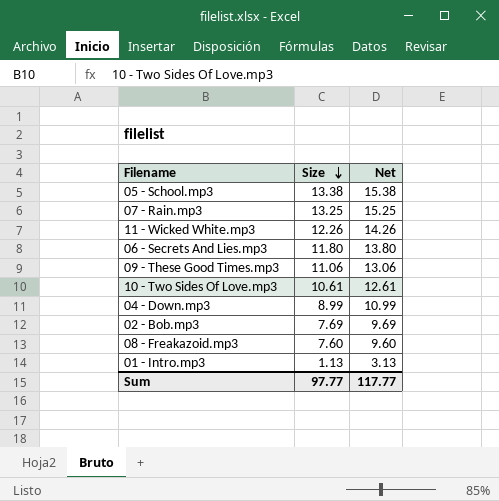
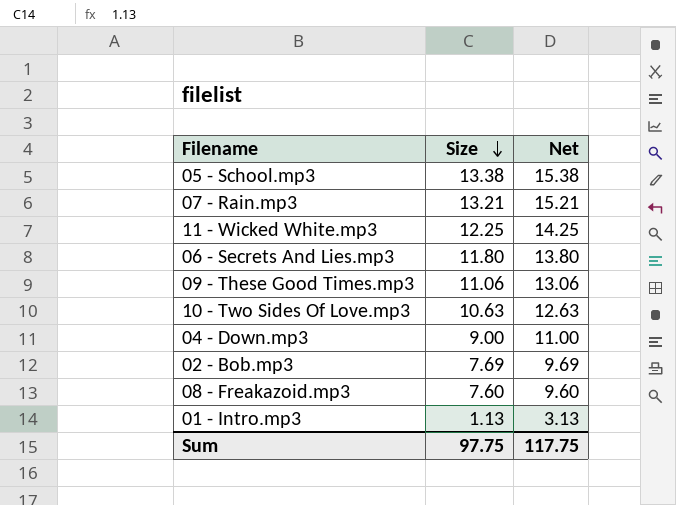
07 - Rain.mp3 | Size: 13.25 -> 13.21
07 - Rain.mp3 | Net: 15.25 -> 15.21
11 - Wicked White.mp3 | Size: 12.26 -> 12.25
11 - Wicked White.mp3 | Net: 14.26 -> 14.25
10 - Two Sides Of Love.mp3 | Size: 10.61 -> 10.63
10 - Two Sides Of Love.mp3 | Net: 12.61 -> 12.63
04 - Down.mp3 | Size: 8.99 -> 9.00
04 - Down.mp3 | Net: 10.99 -> 11.00
Sum | Size: 97.77 -> 97.75
Sum | Net: 117.77 -> 117.75

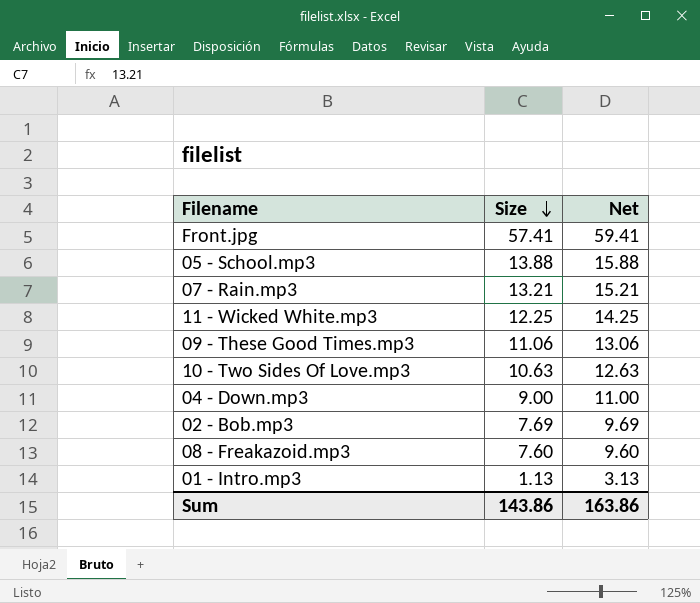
row 06 - Secrets And Lies.mp3: 11.80 | 13.80 -> none
row Front.jpg: none -> 57.41 | 59.41
05 - School.mp3 | Size: 13.38 -> 13.88
05 - School.mp3 | Net: 15.38 -> 15.88
Sum | Size: 97.75 -> 143.86
Sum | Net: 117.75 -> 163.86

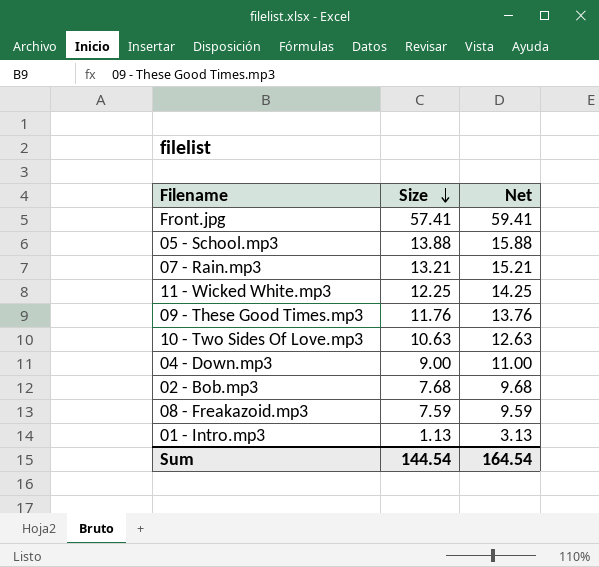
09 - These Good Times.mp3 | Size: 11.06 -> 11.76
09 - These Good Times.mp3 | Net: 13.06 -> 13.76
02 - Bob.mp3 | Size: 7.69 -> 7.68
02 - Bob.mp3 | Net: 9.69 -> 9.68
08 - Freakazoid.mp3 | Size: 7.60 -> 7.59
08 - Freakazoid.mp3 | Net: 9.60 -> 9.59
Sum | Size: 143.86 -> 144.54
Sum | Net: 163.86 -> 164.54

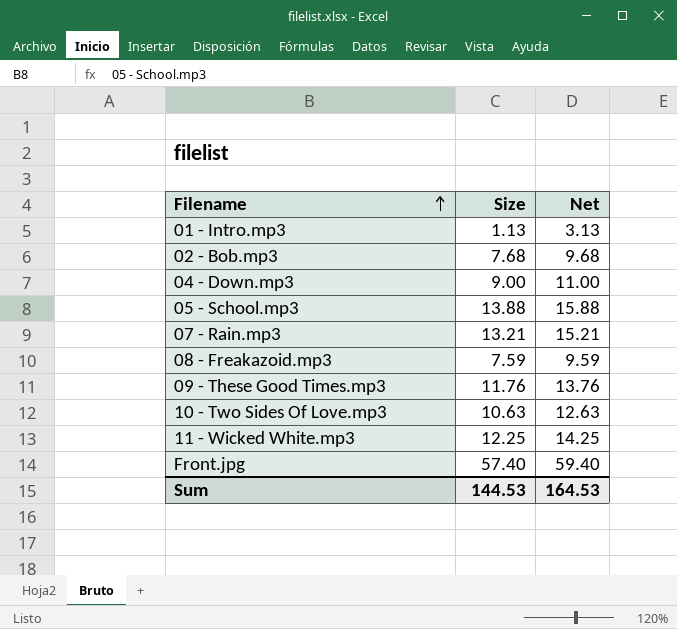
row order: Size descending -> Filename ascending
Front.jpg | Size: 57.41 -> 57.40
Front.jpg | Net: 59.41 -> 59.40
Sum | Size: 144.54 -> 144.53
Sum | Net: 164.54 -> 164.53

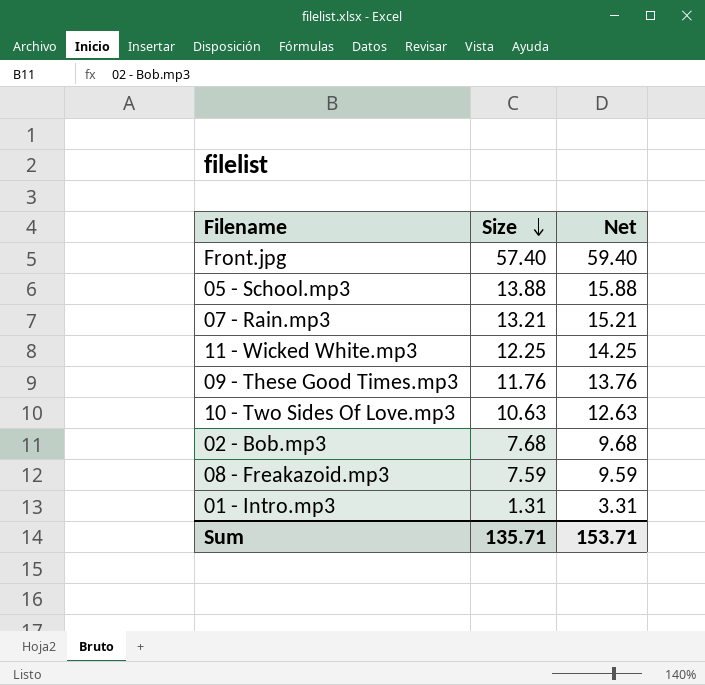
row order: Filename ascending -> Size descending
row 04 - Down.mp3: 9.00 | 11.00 -> none
01 - Intro.mp3 | Size: 1.13 -> 1.31
01 - Intro.mp3 | Net: 3.13 -> 3.31
Sum | Size: 144.53 -> 135.71
Sum | Net: 164.53 -> 153.71

